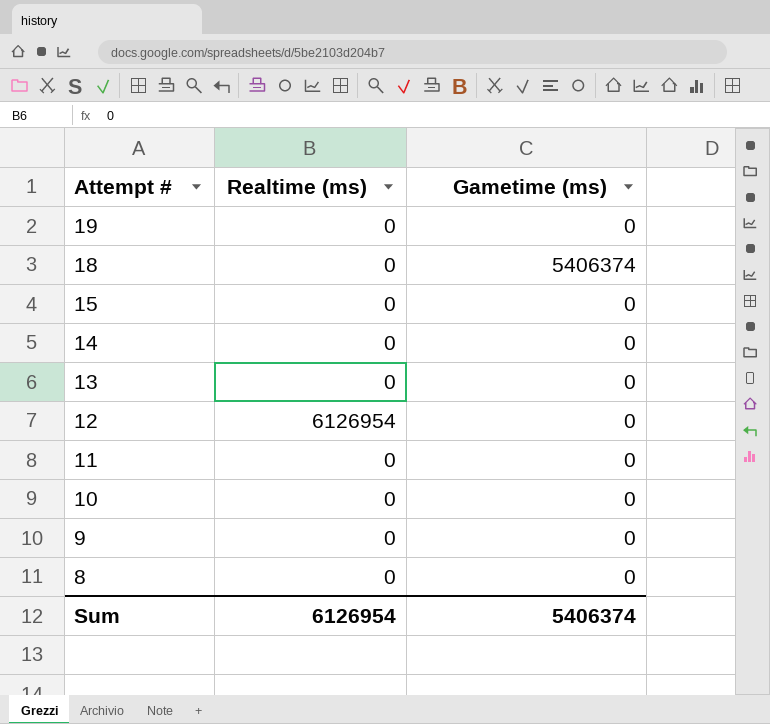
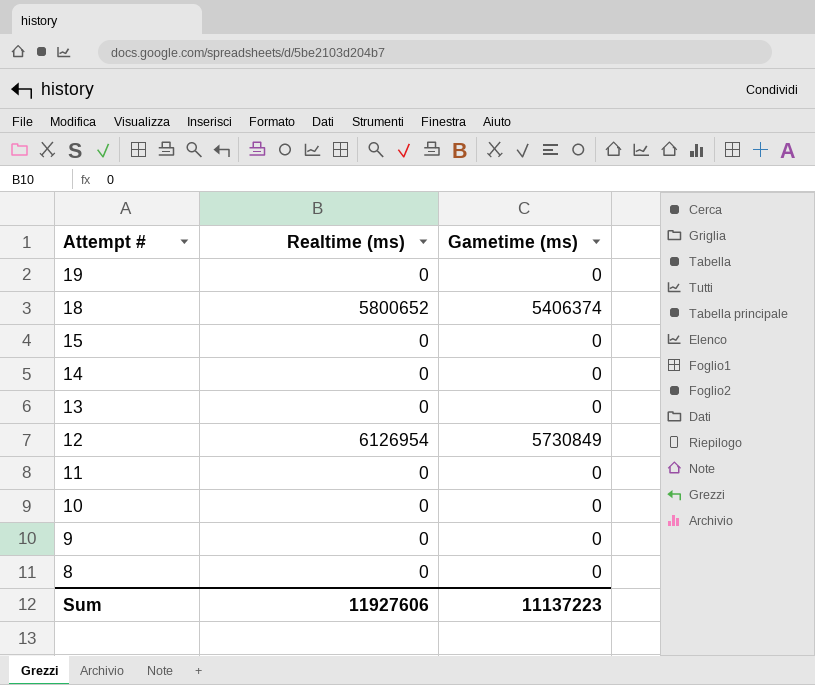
18 | Realtime (ms): 0 -> 5800652
12 | Gametime (ms): 0 -> 5730849
Sum | Realtime (ms): 6126954 -> 11927606
Sum | Gametime (ms): 5406374 -> 11137223

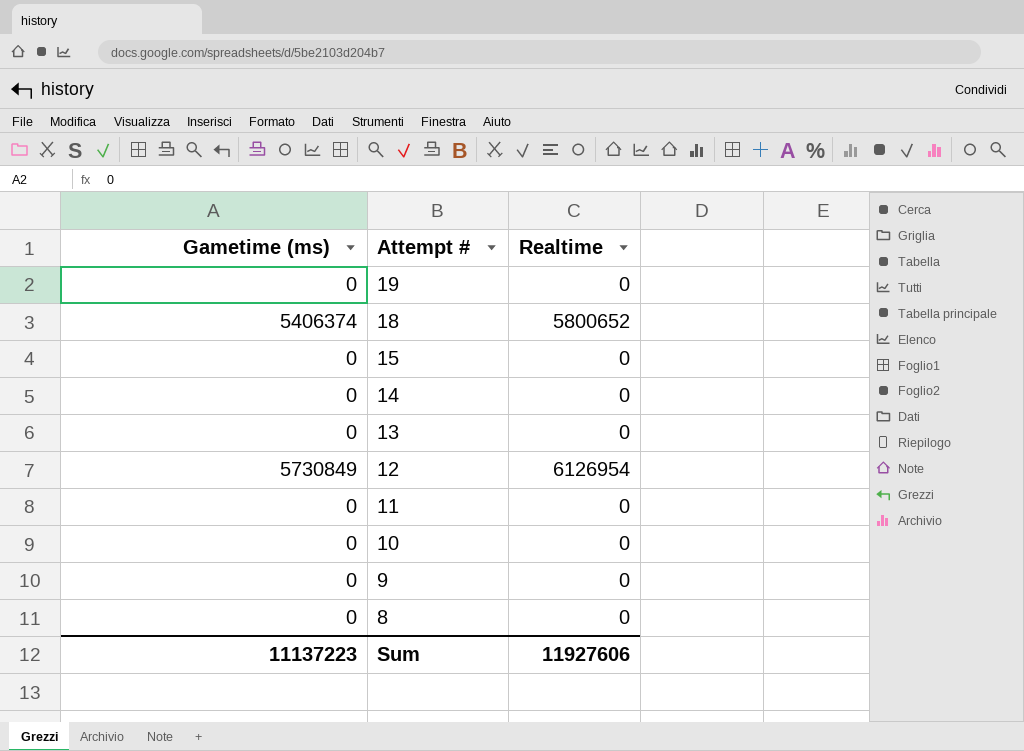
column Gametime (ms) | position: 3 -> 1
column name: Realtime (ms) -> Realtime

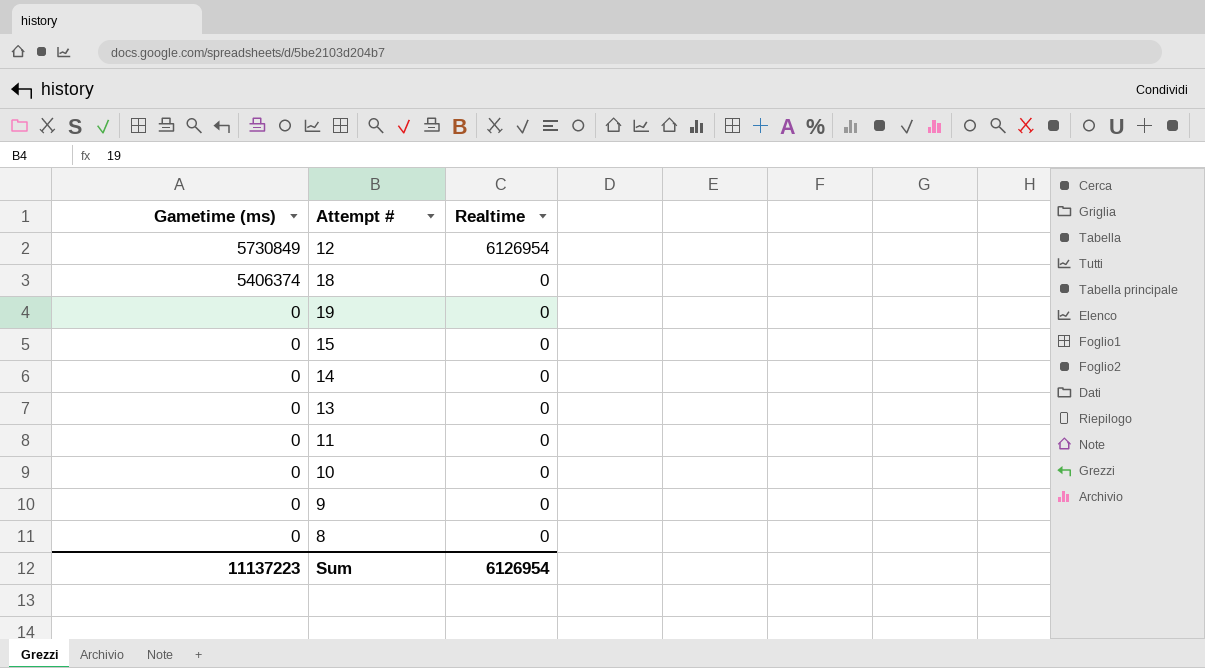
row order: Attempt # descending -> Gametime (ms) descending
18 | Realtime: 5800652 -> 0
Sum | Realtime: 11927606 -> 6126954

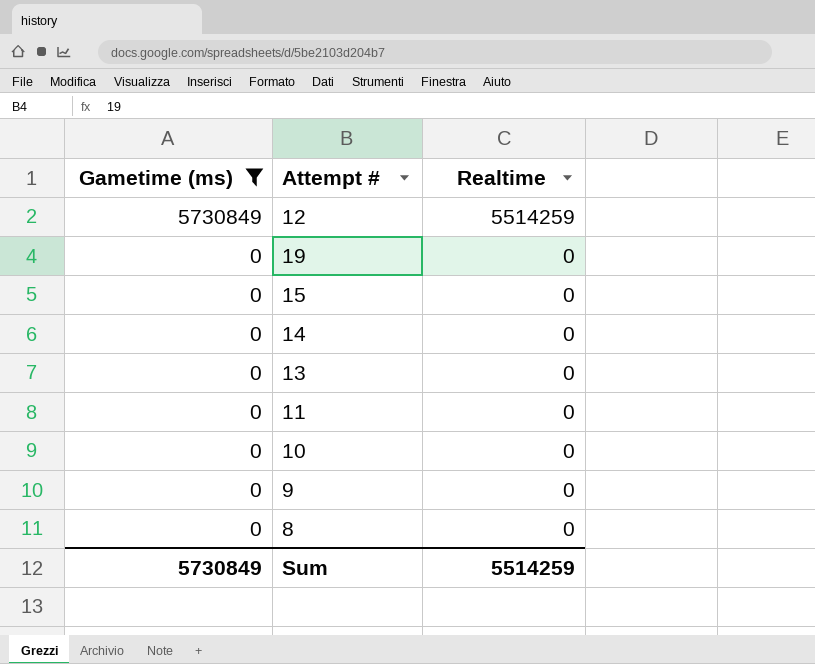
filter: none -> Gametime (ms) != 5406374
12 | Realtime: 6126954 -> 5514259
Sum | Gametime (ms): 11137223 -> 5730849
Sum | Realtime: 6126954 -> 5514259

